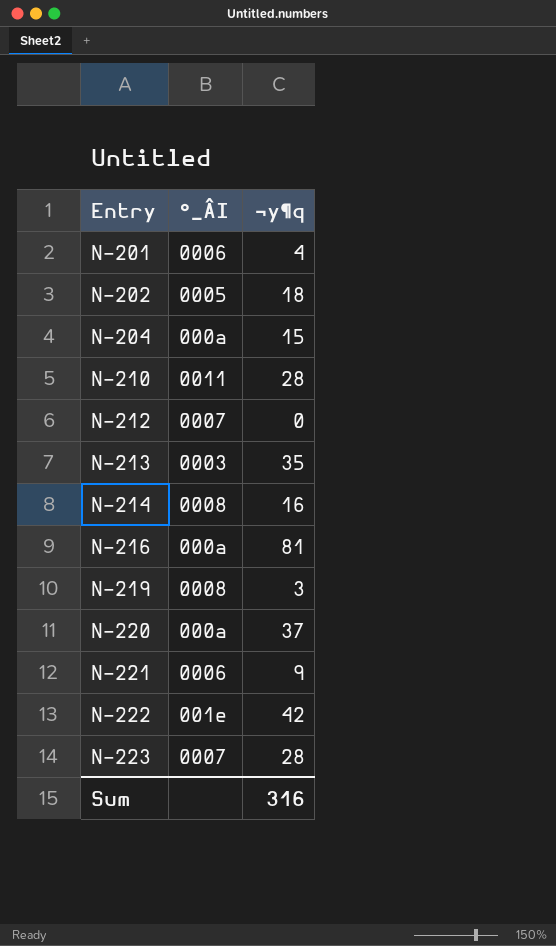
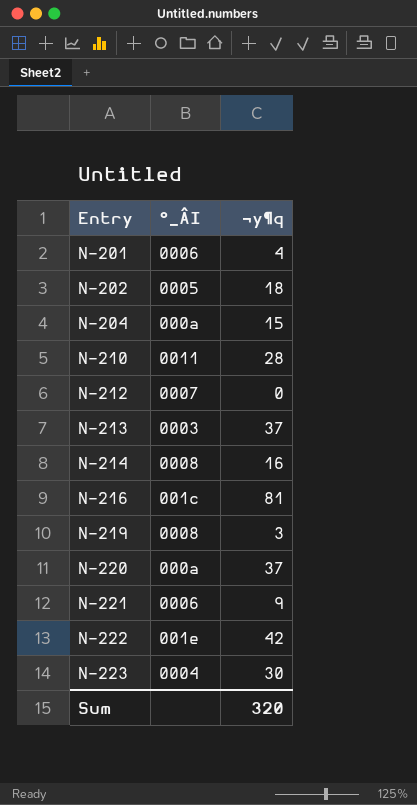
N-213 | ¬y¶q: 35 -> 37
N-216 | °_ÂI: 000a -> 001c
N-223 | °_ÂI: 0007 -> 0004
N-223 | ¬y¶q: 28 -> 30
Sum | ¬y¶q: 316 -> 320

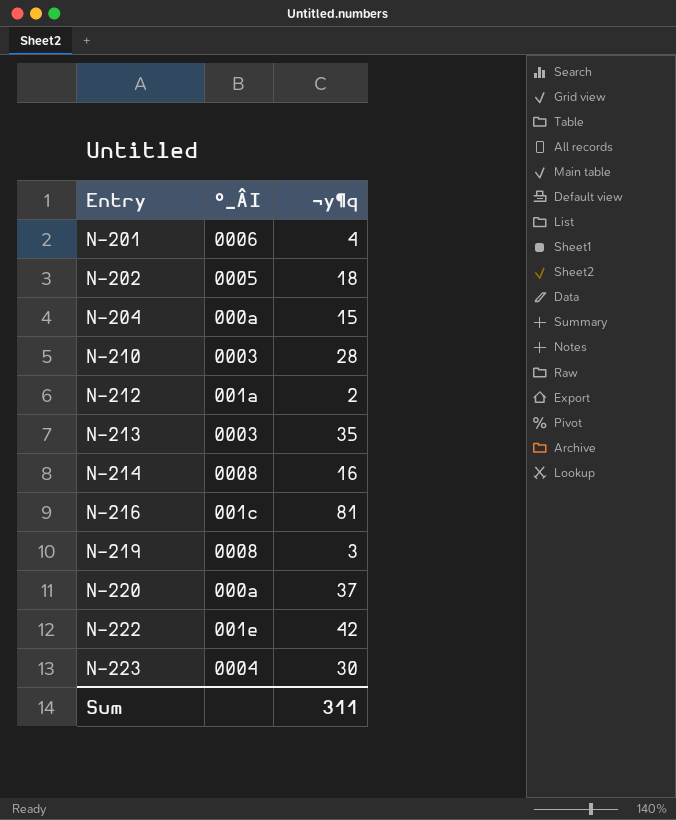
row N-221: 0006 | 9 -> none
N-210 | °_ÂI: 0011 -> 0003
N-212 | °_ÂI: 0007 -> 001a
N-212 | ¬y¶q: 0 -> 2
N-213 | ¬y¶q: 37 -> 35
Sum | ¬y¶q: 320 -> 311

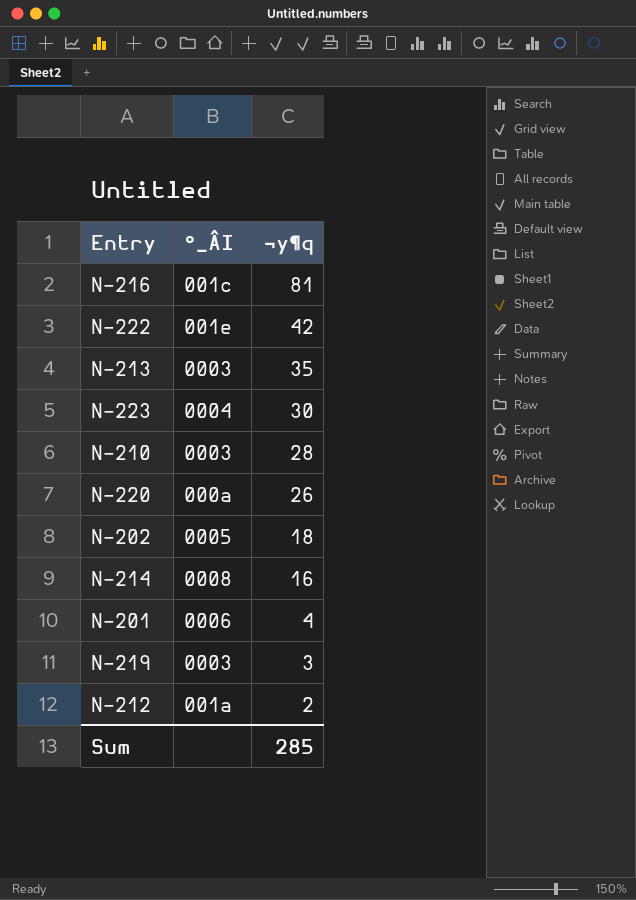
row order: Entry ascending -> ¬y¶q descending
row N-204: 000a | 15 -> none
N-220 | ¬y¶q: 37 -> 26
N-219 | °_ÂI: 0008 -> 0003
Sum | ¬y¶q: 311 -> 285

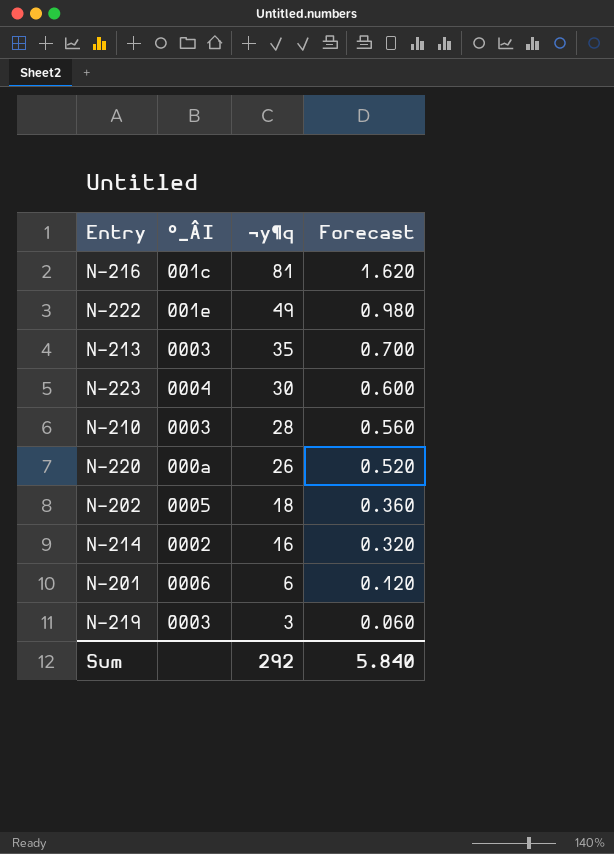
column Forecast | formula: none -> [¬y¶q] * 0.02
row N-212: 001a | 2 -> none
N-222 | ¬y¶q: 42 -> 49
N-214 | °_ÂI: 0008 -> 0002
N-201 | ¬y¶q: 4 -> 6
Sum | ¬y¶q: 285 -> 292

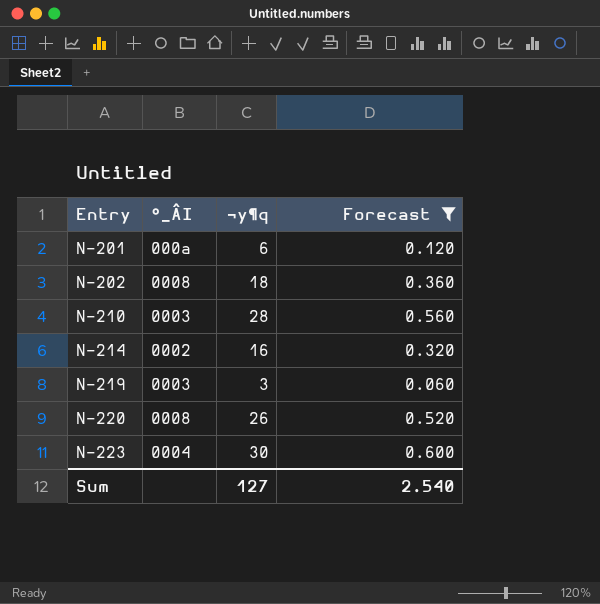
filter: none -> Forecast <= 0.600
row order: ¬y¶q descending -> Entry ascending
N-201 | °_ÂI: 0006 -> 000a
N-202 | °_ÂI: 0005 -> 0008
N-220 | °_ÂI: 000a -> 0008
Sum | ¬y¶q: 292 -> 127
Sum | Forecast: 5.840 -> 2.540

